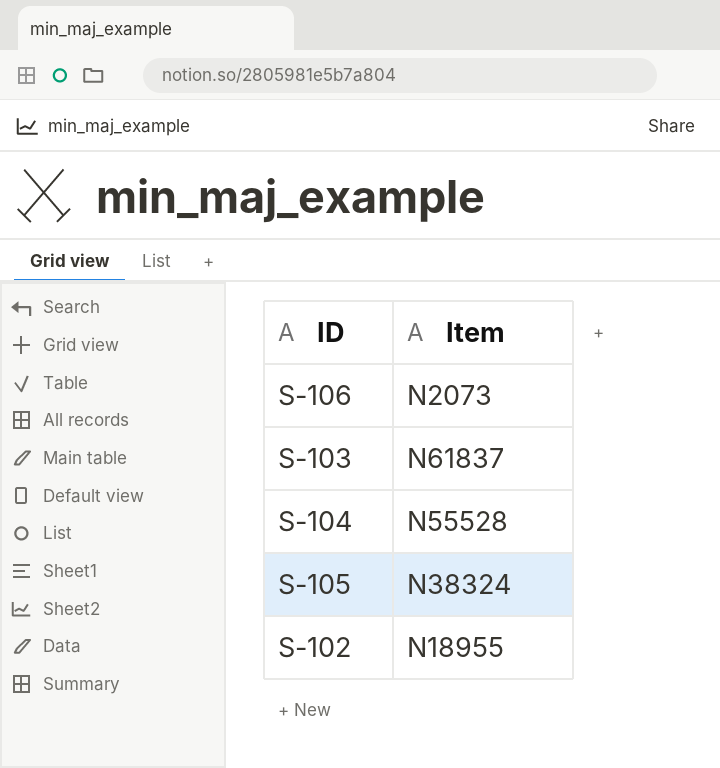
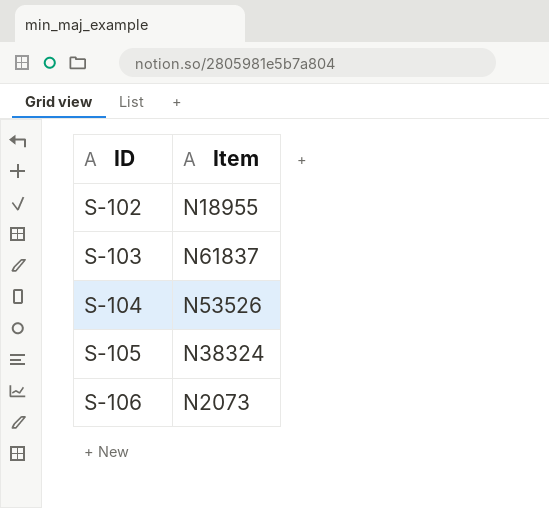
row order: none -> ID ascending
S-104 | Item: N55528 -> N53526

